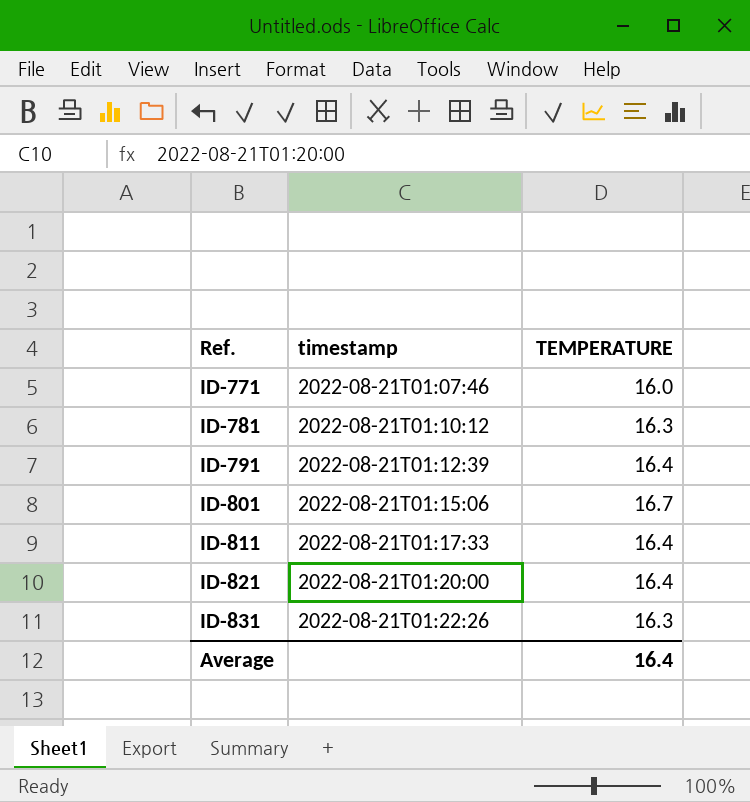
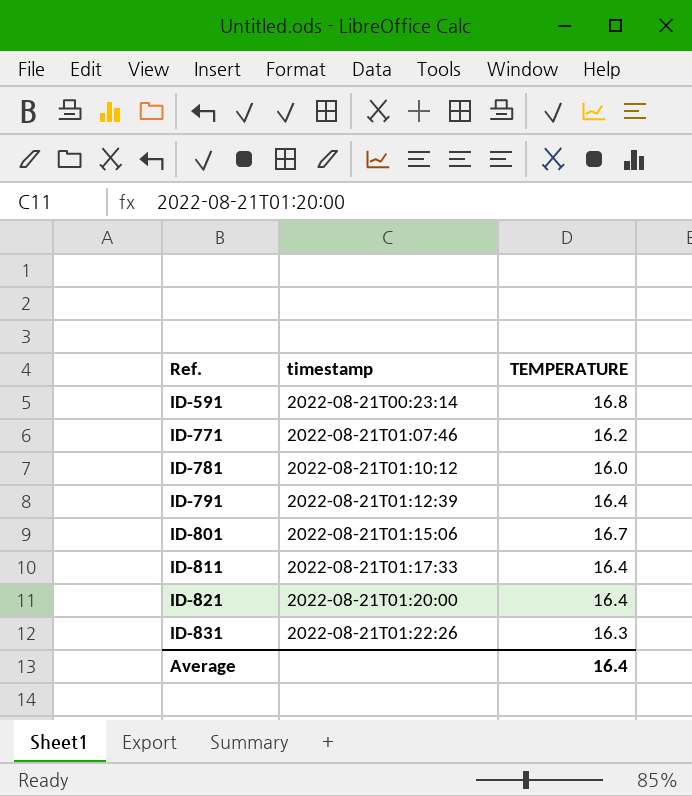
row ID-591: none -> 2022-08-21T00:23:14 | 16.8
ID-771 | TEMPERATURE: 16.0 -> 16.2
ID-781 | TEMPERATURE: 16.3 -> 16.0

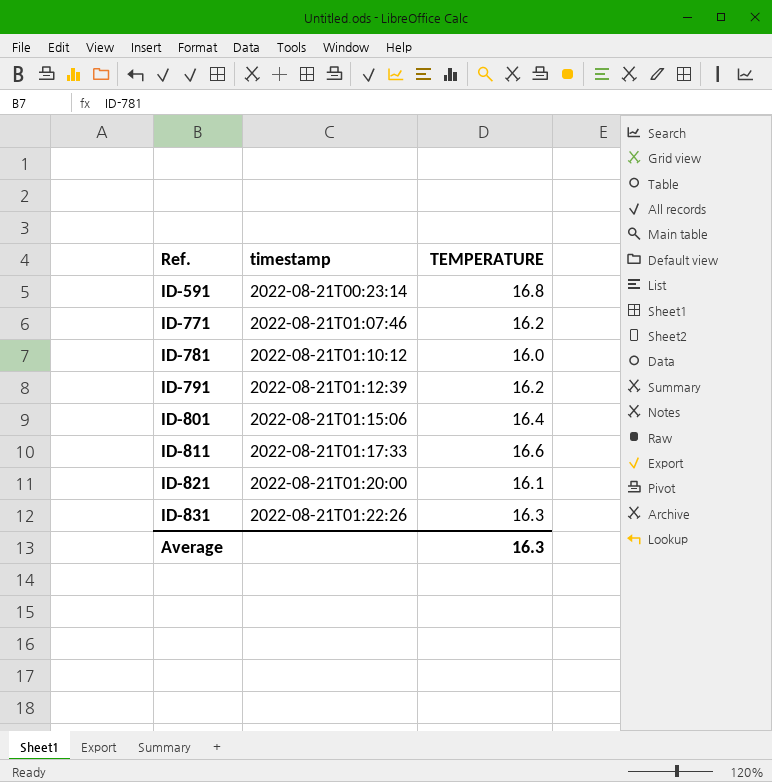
ID-791 | TEMPERATURE: 16.4 -> 16.2
ID-801 | TEMPERATURE: 16.7 -> 16.4
ID-811 | TEMPERATURE: 16.4 -> 16.6
ID-821 | TEMPERATURE: 16.4 -> 16.1
Average | TEMPERATURE: 16.4 -> 16.3

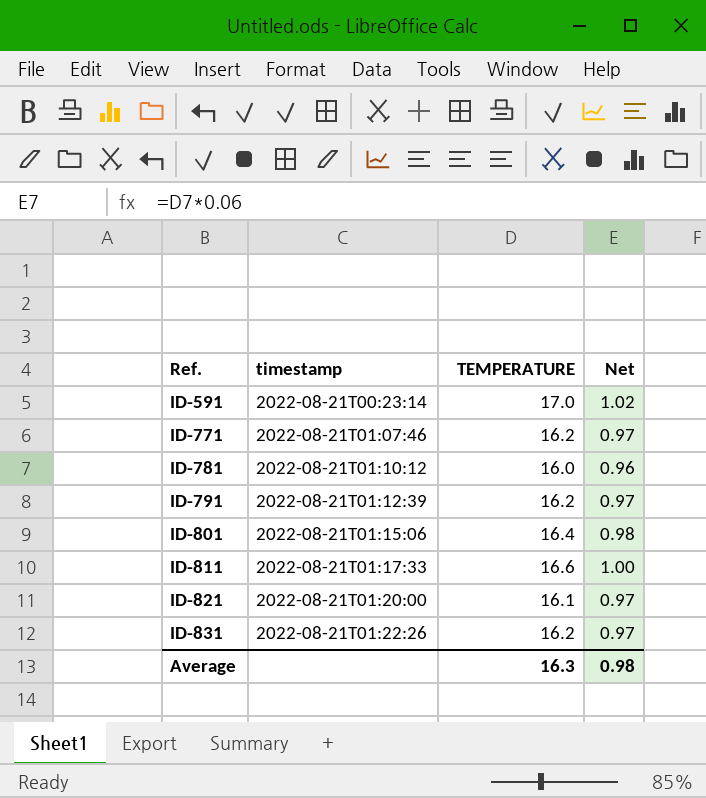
column Net | formula: none -> [TEMPERATURE] * 0.06
ID-591 | TEMPERATURE: 16.8 -> 17.0
ID-831 | TEMPERATURE: 16.3 -> 16.2

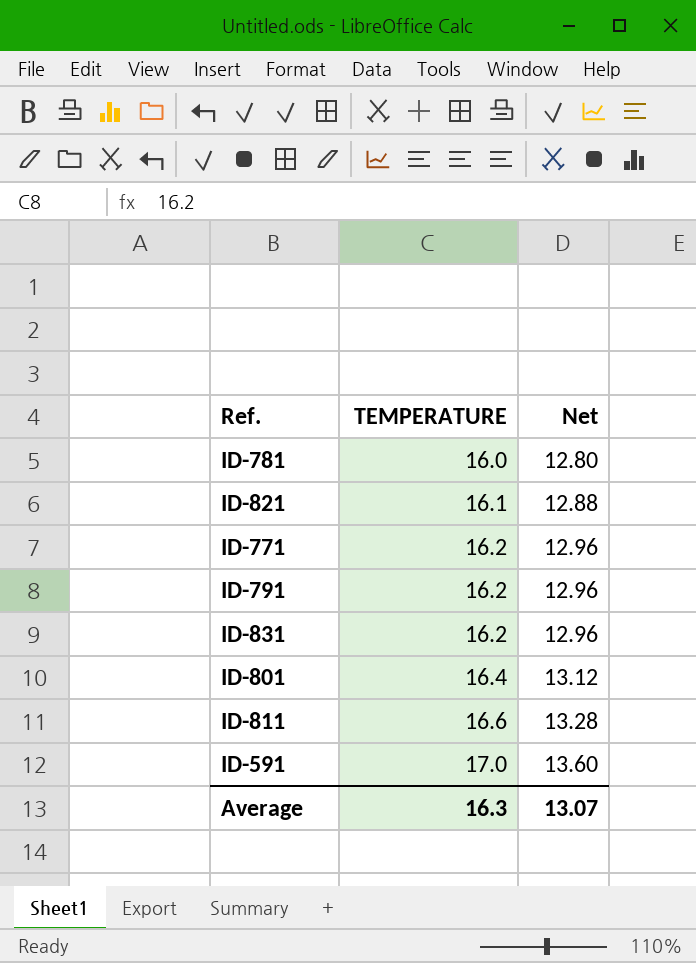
row order: Ref. ascending -> TEMPERATURE ascending
column timestamp | position: 2 -> none
column Net | formula: [TEMPERATURE] * 0.06 -> [TEMPERATURE] * 0.8
Average | Net: 0.98 -> 13.07

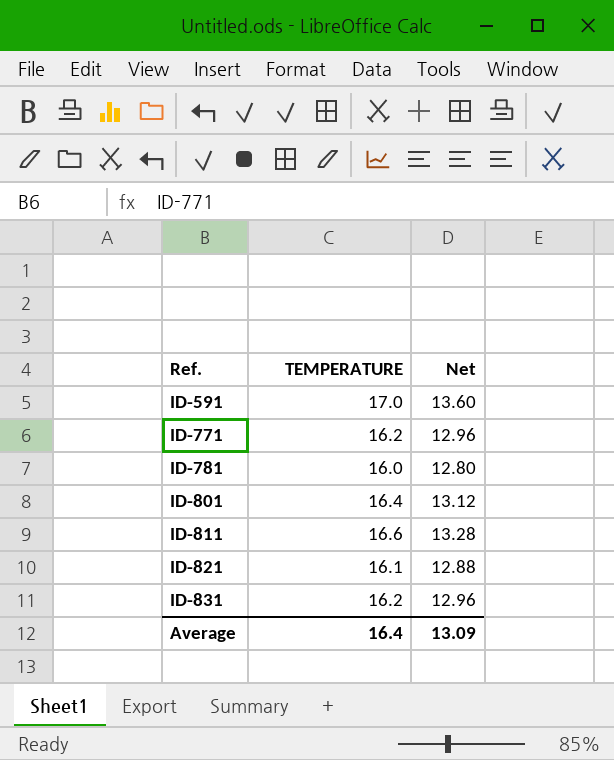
row order: TEMPERATURE ascending -> Ref. ascending
row ID-791: 16.2 | 12.96 -> none
Average | TEMPERATURE: 16.3 -> 16.4
Average | Net: 13.07 -> 13.09

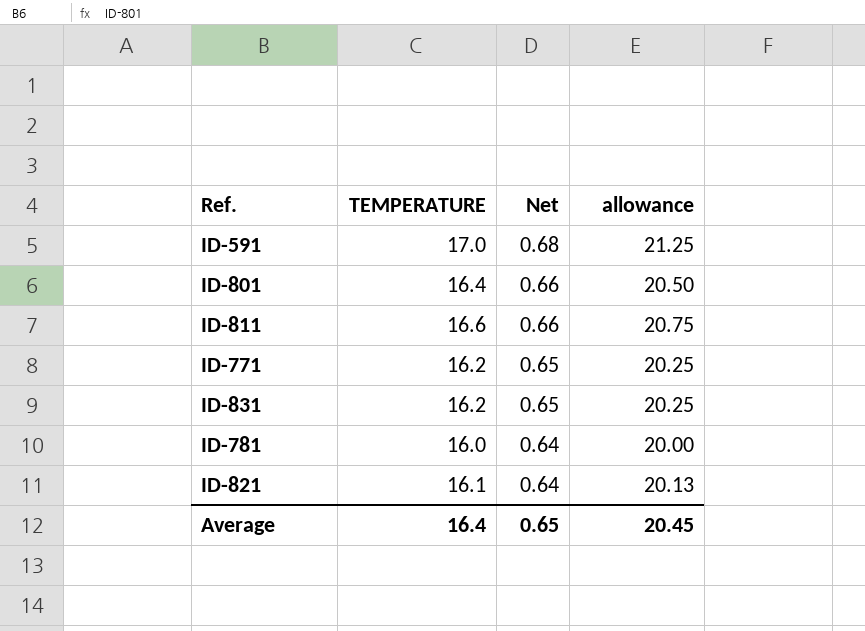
row order: Ref. ascending -> Net descending
column Net | formula: [TEMPERATURE] * 0.8 -> [TEMPERATURE] * 0.04
column allowance | formula: none -> [TEMPERATURE] * 1.25
Average | Net: 13.09 -> 0.65

